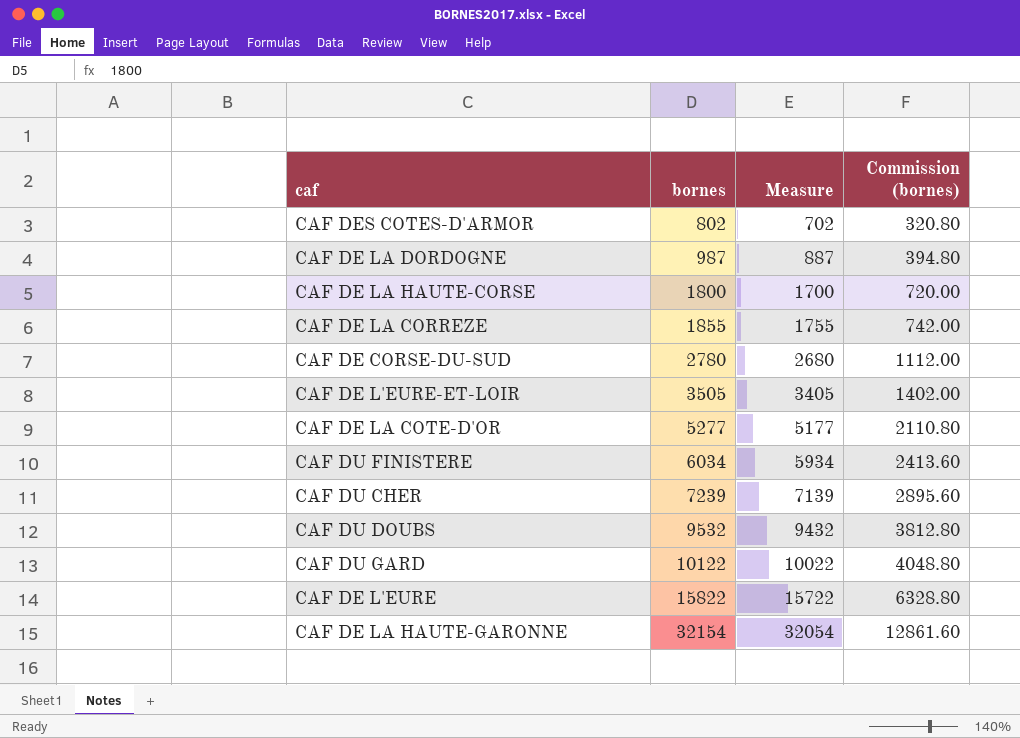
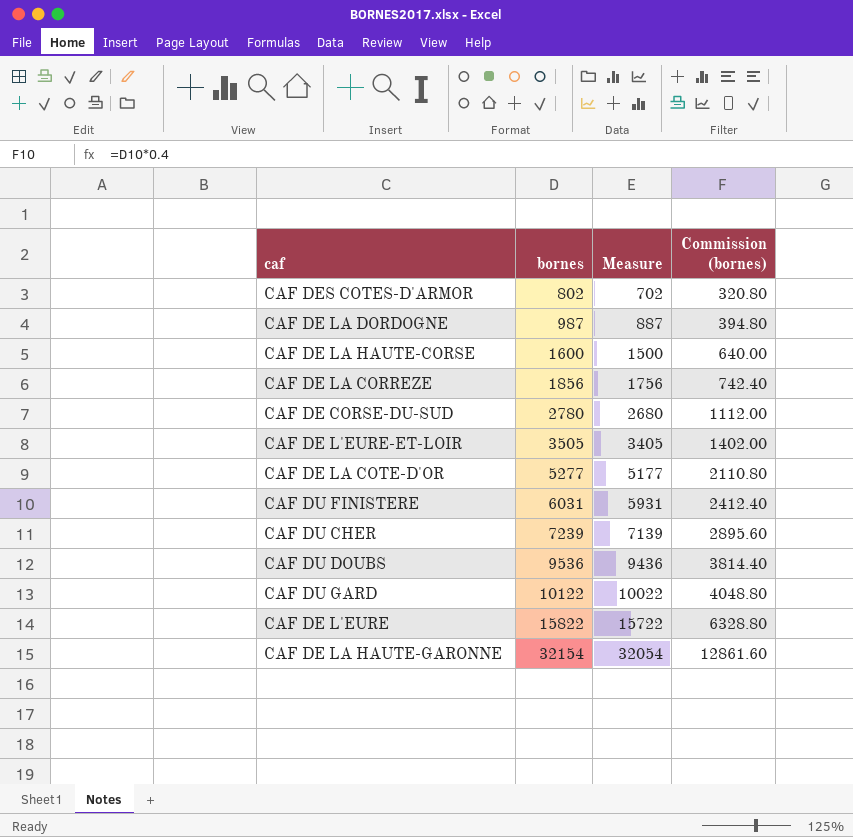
CAF DE LA HAUTE-CORSE | bornes: 1800 -> 1600
CAF DE LA HAUTE-CORSE | Measure: 1700 -> 1500
CAF DE LA HAUTE-CORSE | Commission (bornes): 720.00 -> 640.00
CAF DE LA CORREZE | bornes: 1855 -> 1856
CAF DE LA CORREZE | Measure: 1755 -> 1756
CAF DE LA CORREZE | Commission (bornes): 742.00 -> 742.40
CAF DU FINISTERE | bornes: 6034 -> 6031
CAF DU FINISTERE | Measure: 5934 -> 5931
CAF DU FINISTERE | Commission (bornes): 2413.60 -> 2412.40
CAF DU DOUBS | bornes: 9532 -> 9536
CAF DU DOUBS | Measure: 9432 -> 9436
CAF DU DOUBS | Commission (bornes): 3812.80 -> 3814.40

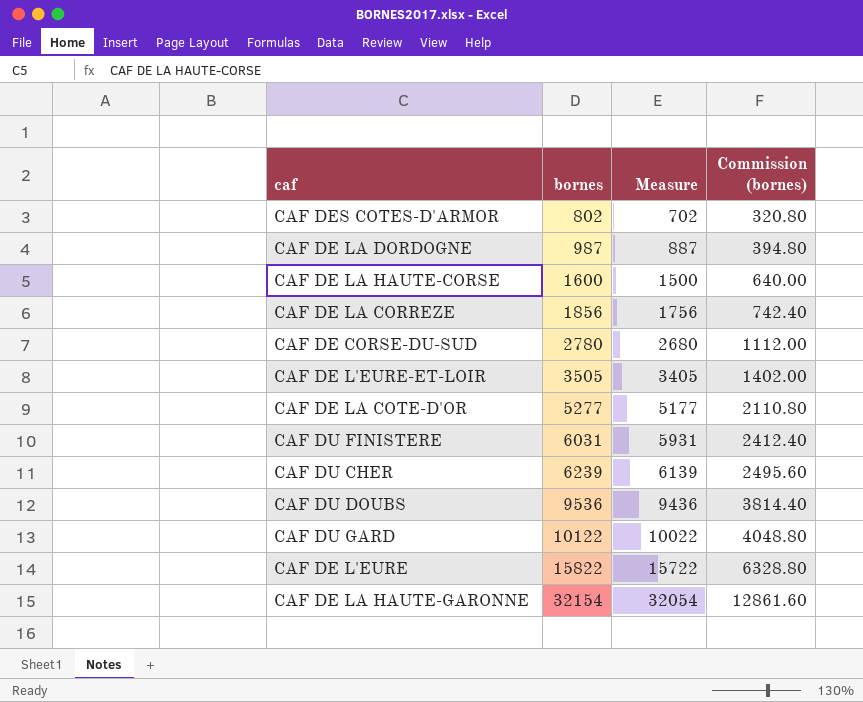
CAF DU CHER | bornes: 7239 -> 6239
CAF DU CHER | Measure: 7139 -> 6139
CAF DU CHER | Commission (bornes): 2895.60 -> 2495.60

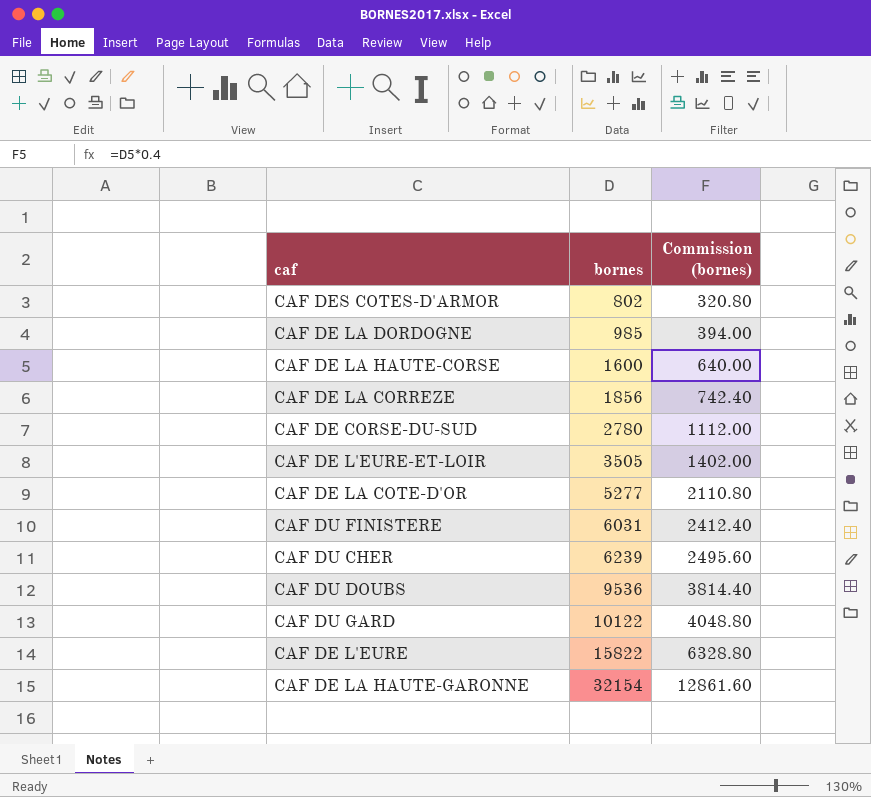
column Measure | formula: [bornes] - 100 -> none
CAF DE LA DORDOGNE | bornes: 987 -> 985
CAF DE LA DORDOGNE | Commission (bornes): 394.80 -> 394.00

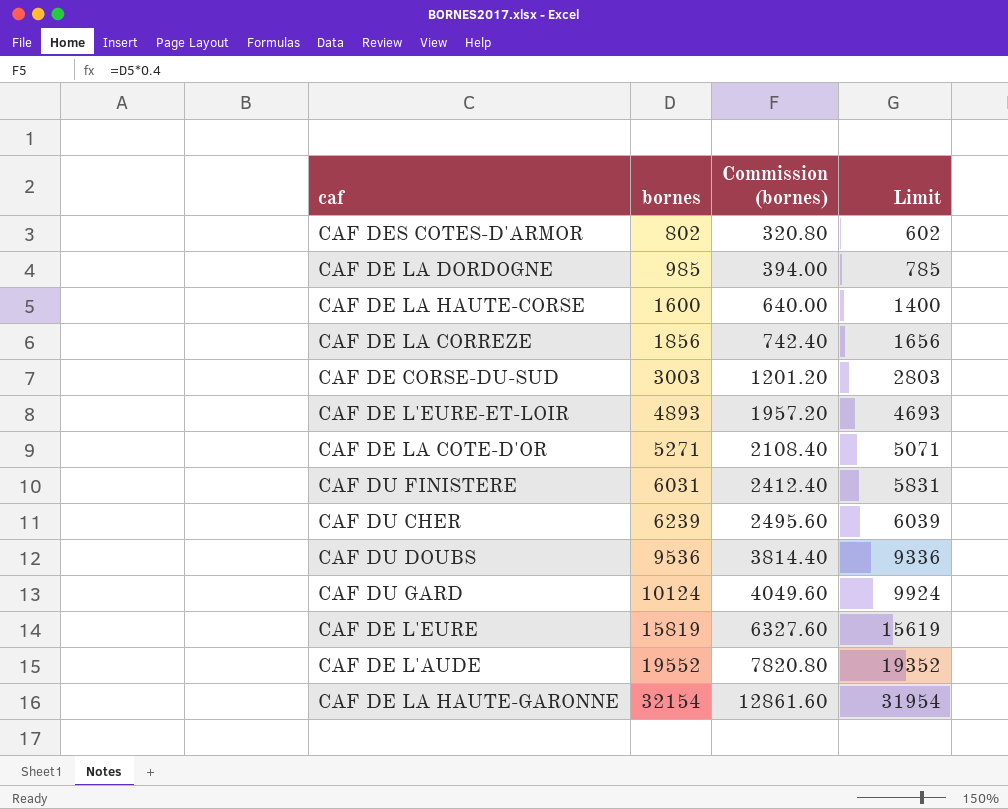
column Limit | formula: none -> [bornes] - 200
CAF DE CORSE-DU-SUD | bornes: 2780 -> 3003
CAF DE CORSE-DU-SUD | Commission (bornes): 1112.00 -> 1201.20
CAF DE L'EURE-ET-LOIR | bornes: 3505 -> 4893
CAF DE L'EURE-ET-LOIR | Commission (bornes): 1402.00 -> 1957.20
CAF DE LA COTE-D'OR | bornes: 5277 -> 5271
CAF DE LA COTE-D'OR | Commission (bornes): 2110.80 -> 2108.40
CAF DU GARD | bornes: 10122 -> 10124
CAF DU GARD | Commission (bornes): 4048.80 -> 4049.60
CAF DE L'EURE | bornes: 15822 -> 15819
CAF DE L'EURE | Commission (bornes): 6328.80 -> 6327.60
row CAF DE L'AUDE: none -> 19552 | 7820.80 | 19352

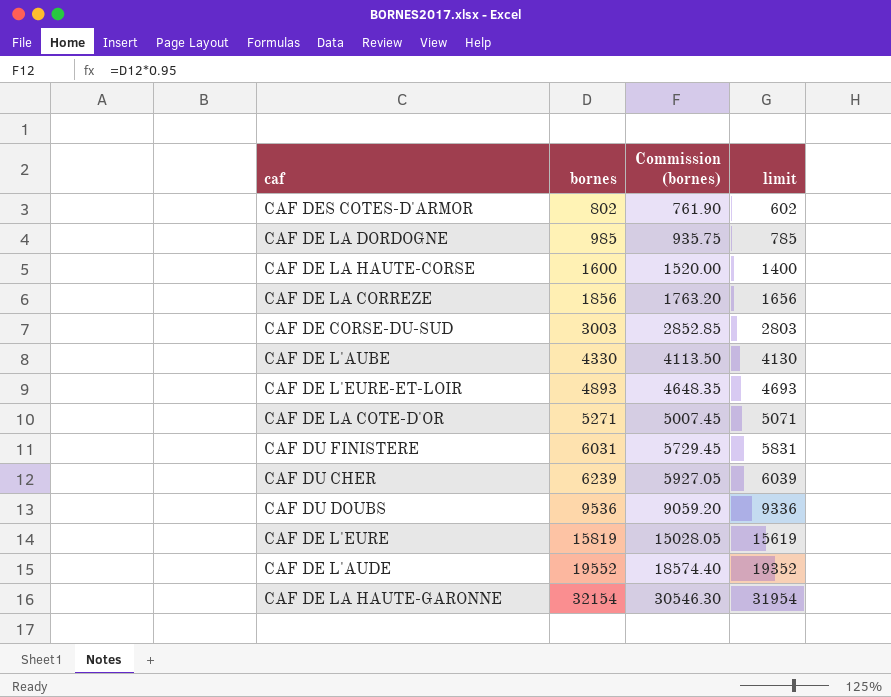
column Commission (bornes) | formula: [bornes] * 0.4 -> [bornes] * 0.95
column name: Limit -> limit
row CAF DU GARD: 10124 | 4049.60 | 9924 -> none
row CAF DE L'AUBE: none -> 4330 | 4113.50 | 4130

